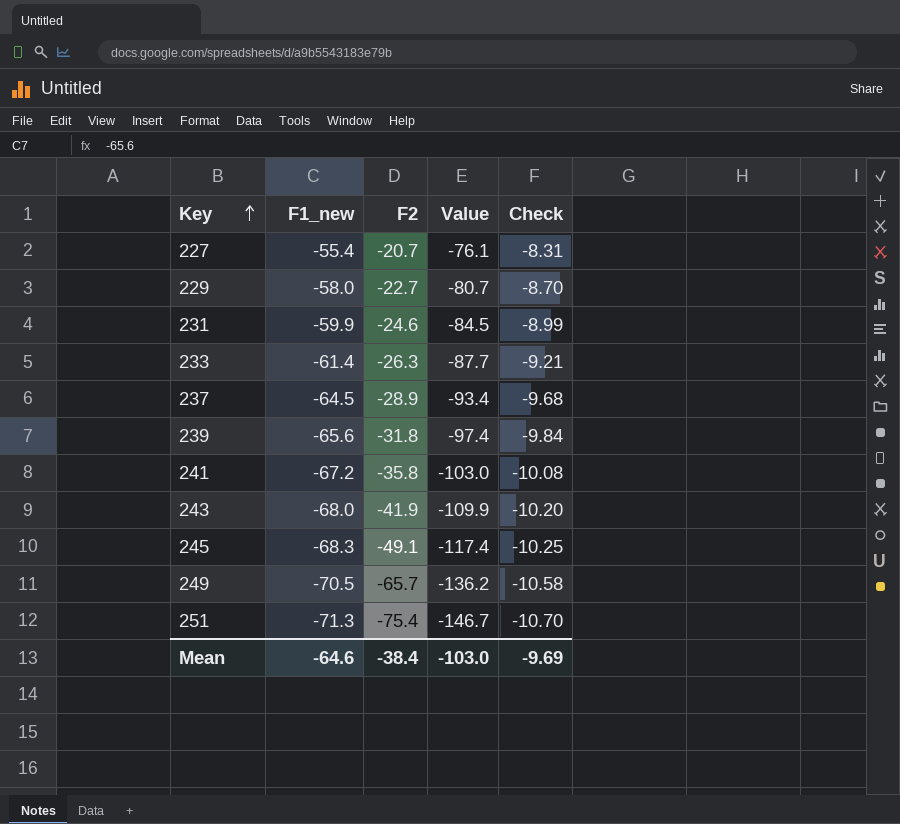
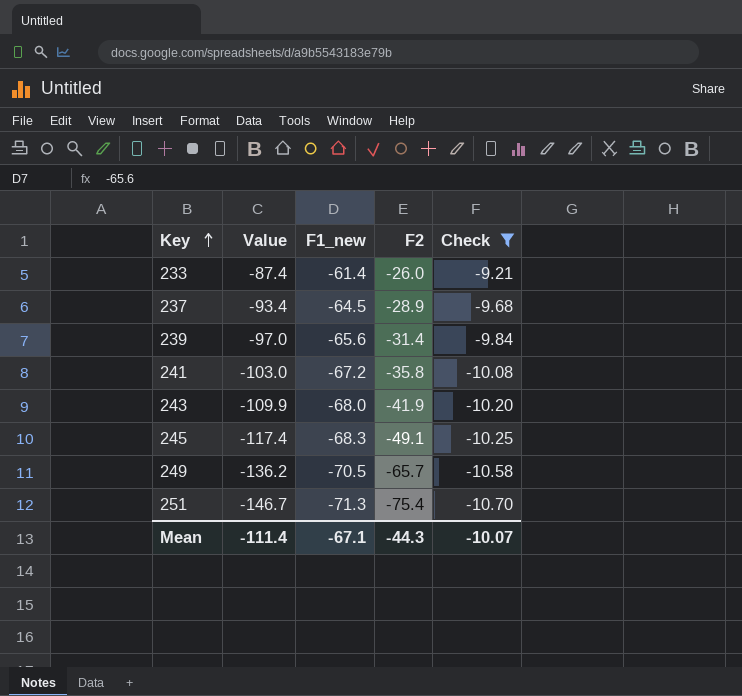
filter: none -> Check <= -9.21
column Value | position: 4 -> 2
233 | Value: -87.7 -> -87.4
233 | F2: -26.3 -> -26.0
239 | Value: -97.4 -> -97.0
239 | F2: -31.8 -> -31.4
Mean | Value: -103.0 -> -111.4
Mean | F1_new: -64.6 -> -67.1
Mean | F2: -38.4 -> -44.3
Mean | Check: -9.69 -> -10.07

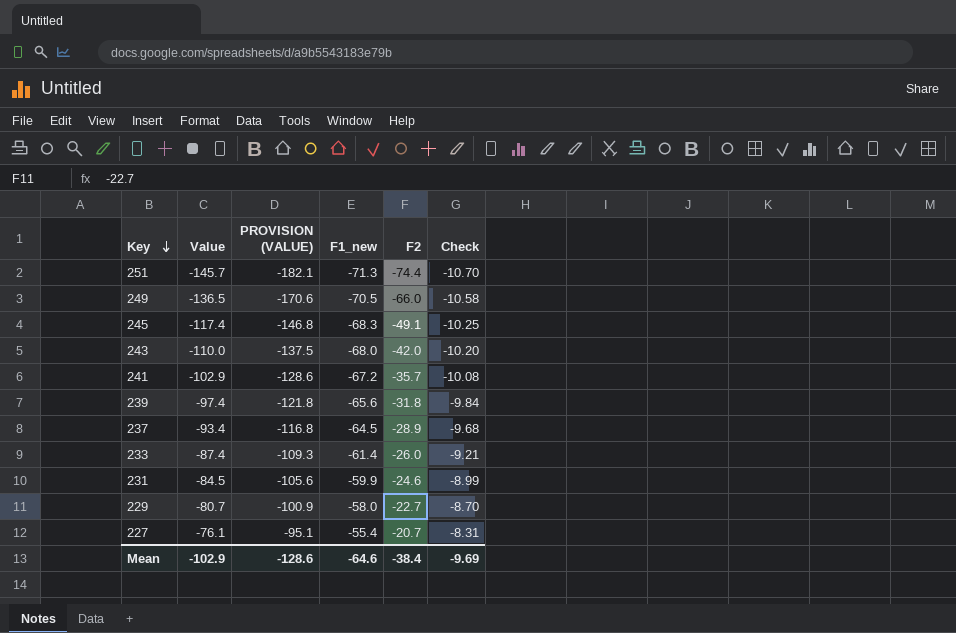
filter: Check <= -9.21 -> none
row order: Key ascending -> Key descending
column PROVISION (VALUE) | formula: none -> [Value] * 1.25
251 | Value: -146.7 -> -145.7
251 | F2: -75.4 -> -74.4
249 | Value: -136.2 -> -136.5
249 | F2: -65.7 -> -66.0
243 | Value: -109.9 -> -110.0
243 | F2: -41.9 -> -42.0
241 | Value: -103.0 -> -102.9
241 | F2: -35.8 -> -35.7
239 | Value: -97.0 -> -97.4
239 | F2: -31.4 -> -31.8
Mean | Value: -111.4 -> -102.9
Mean | F1_new: -67.1 -> -64.6
Mean | F2: -44.3 -> -38.4
Mean | Check: -10.07 -> -9.69

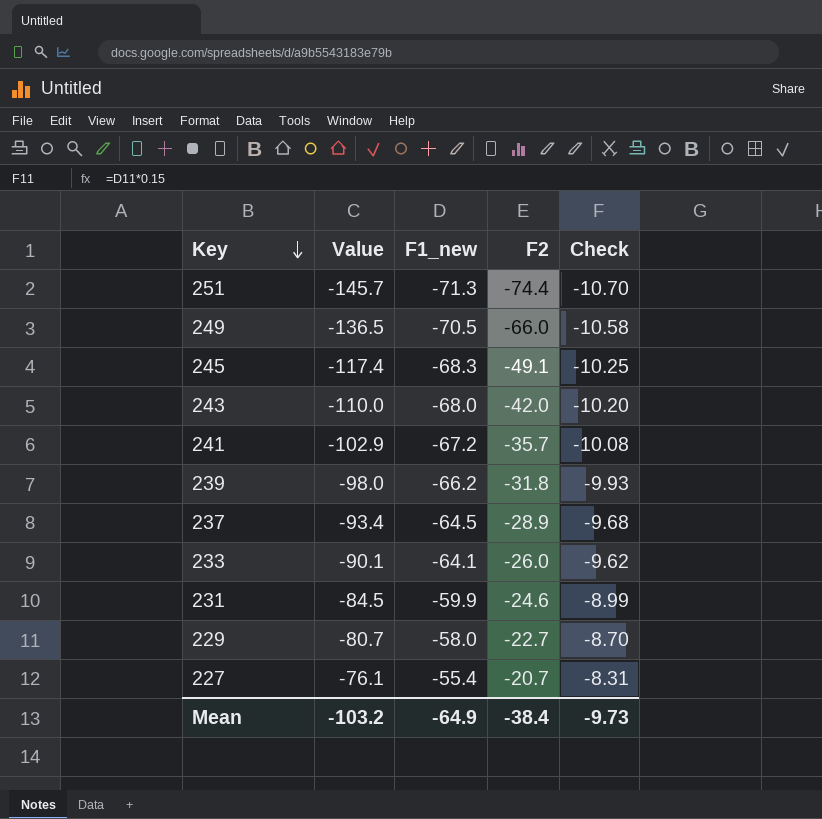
column PROVISION (VALUE) | formula: [Value] * 1.25 -> none
239 | Value: -97.4 -> -98.0
239 | F1_new: -65.6 -> -66.2
239 | Check: -9.84 -> -9.93
233 | Value: -87.4 -> -90.1
233 | F1_new: -61.4 -> -64.1
233 | Check: -9.21 -> -9.62
Mean | Value: -102.9 -> -103.2
Mean | F1_new: -64.6 -> -64.9
Mean | Check: -9.69 -> -9.73

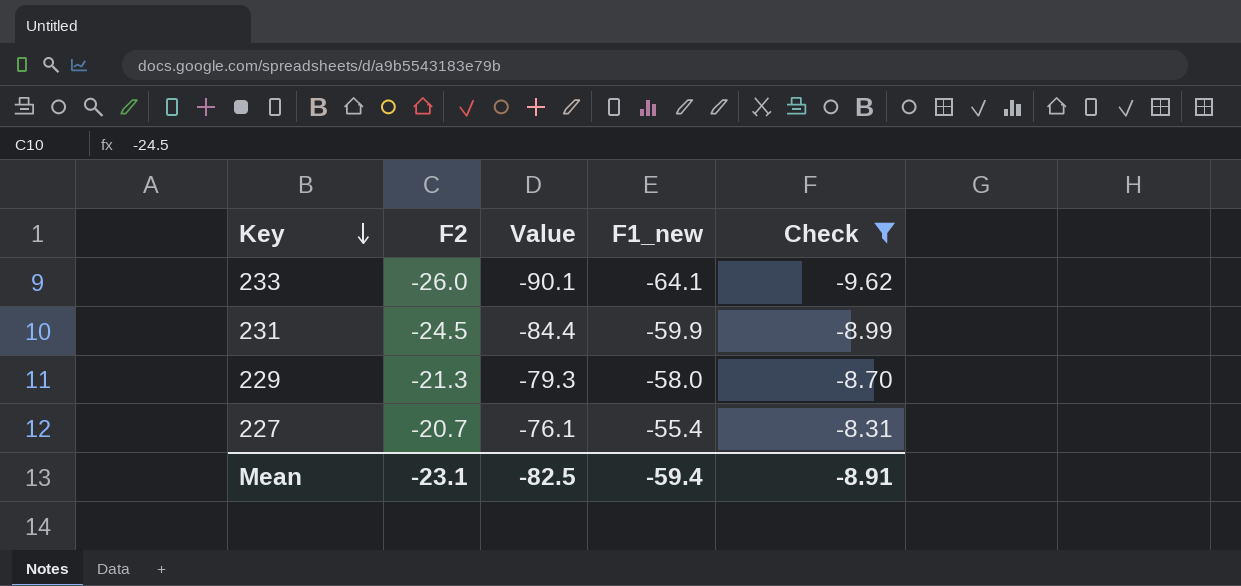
filter: none -> Check >= -9.62
column F2 | position: 4 -> 2
231 | F2: -24.6 -> -24.5
231 | Value: -84.5 -> -84.4
229 | F2: -22.7 -> -21.3
229 | Value: -80.7 -> -79.3
Mean | F2: -38.4 -> -23.1
Mean | Value: -103.2 -> -82.5
Mean | F1_new: -64.9 -> -59.4
Mean | Check: -9.73 -> -8.91

